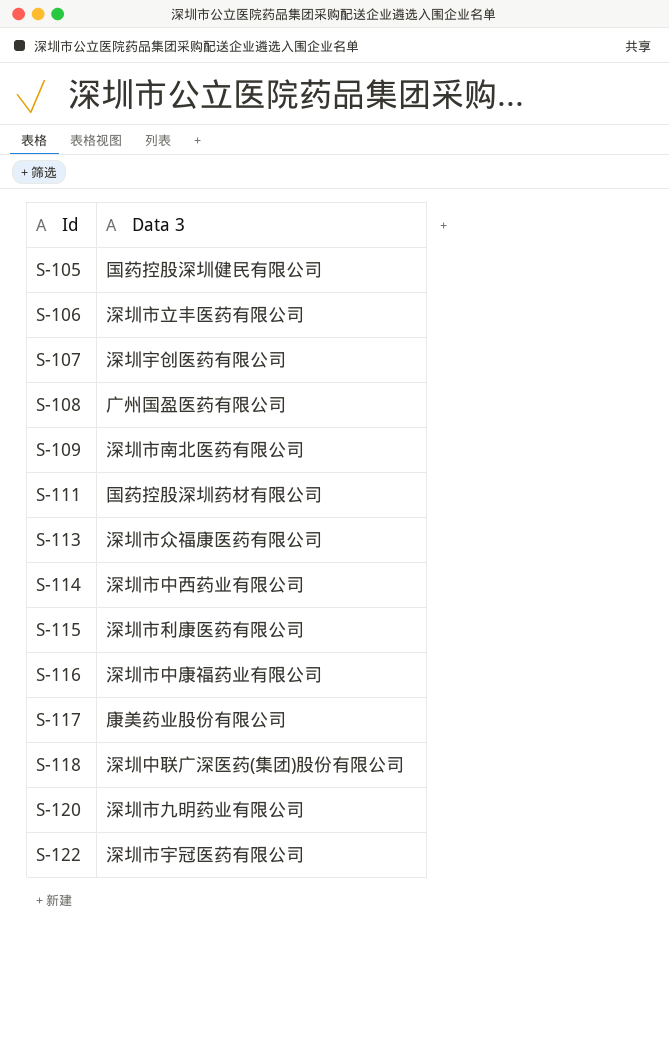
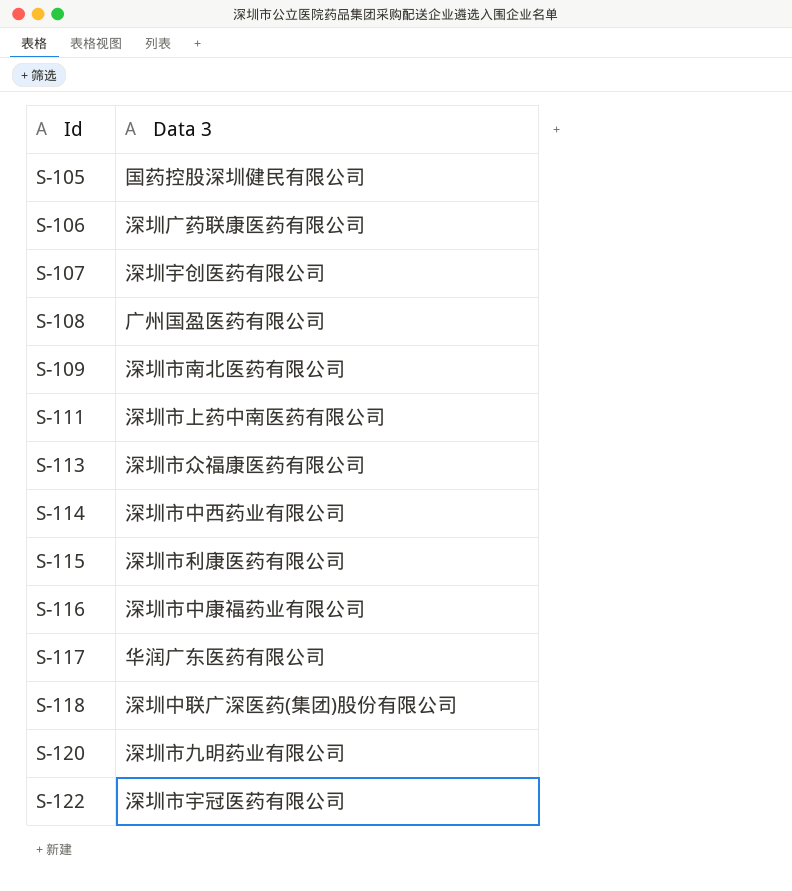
S-106 | Data 3: 深圳市立丰医药有限公司 -> 深圳广药联康医药有限公司
S-111 | Data 3: 国药控股深圳药材有限公司 -> 深圳市上药中南医药有限公司
S-117 | Data 3: 康美药业股份有限公司 -> 华润广东医药有限公司

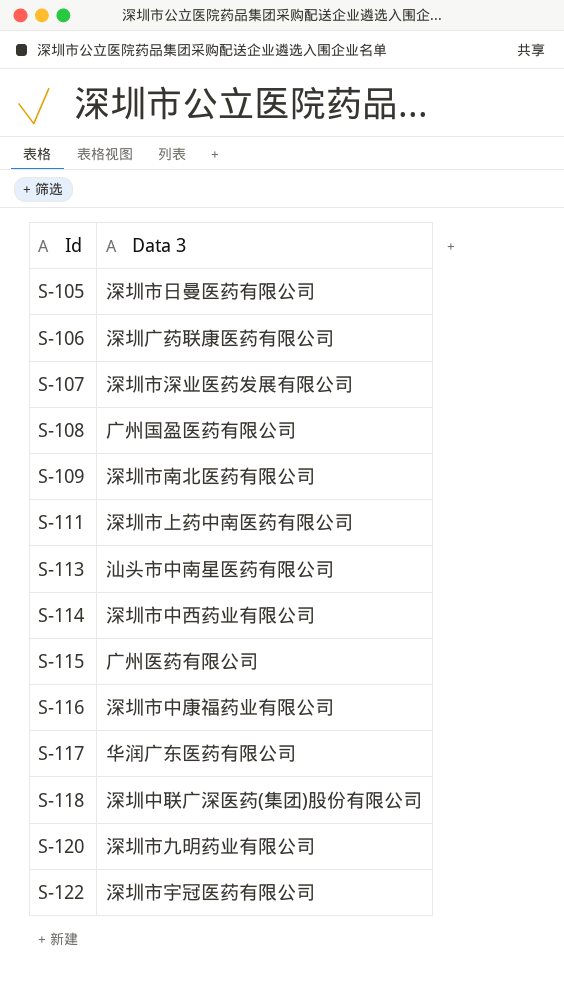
S-105 | Data 3: 国药控股深圳健民有限公司 -> 深圳市日曼医药有限公司
S-107 | Data 3: 深圳宇创医药有限公司 -> 深圳市深业医药发展有限公司
S-113 | Data 3: 深圳市众福康医药有限公司 -> 汕头市中南星医药有限公司
S-115 | Data 3: 深圳市利康医药有限公司 -> 广州医药有限公司

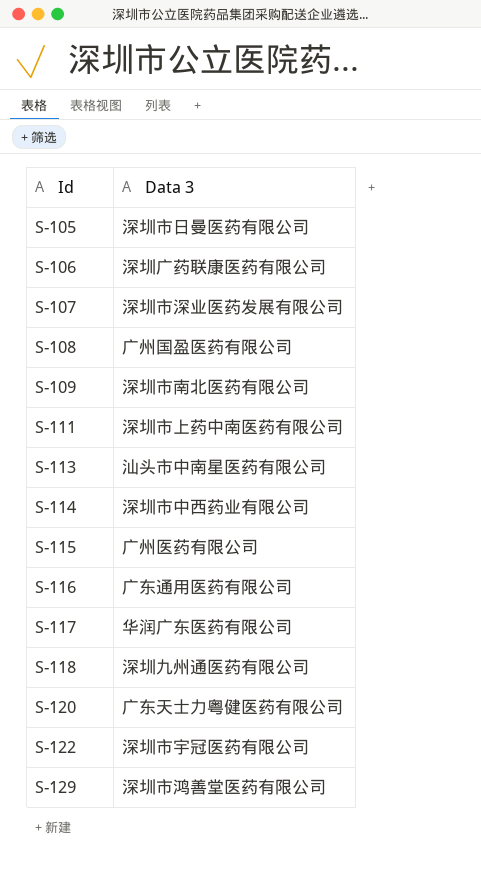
S-116 | Data 3: 深圳市中康福药业有限公司 -> 广东通用医药有限公司
S-118 | Data 3: 深圳中联广深医药(集团)股份有限公司 -> 深圳九州通医药有限公司
S-120 | Data 3: 深圳市九明药业有限公司 -> 广东天士力粤健医药有限公司
row S-129: none -> 深圳市鸿善堂医药有限公司

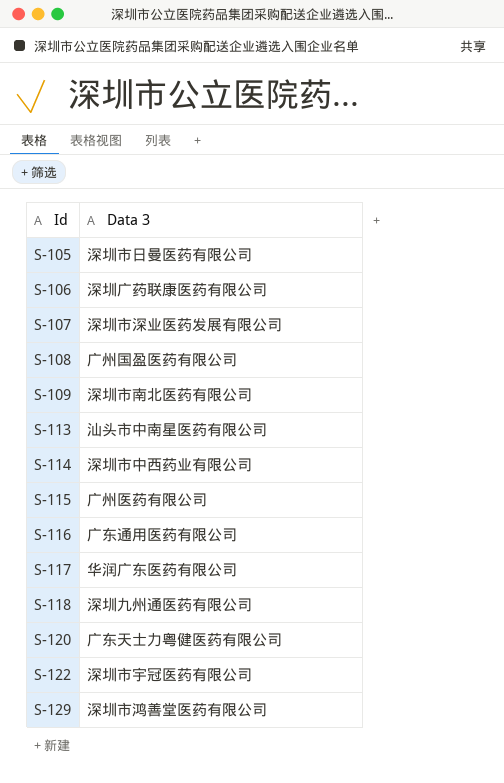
row S-111: 深圳市上药中南医药有限公司 -> none

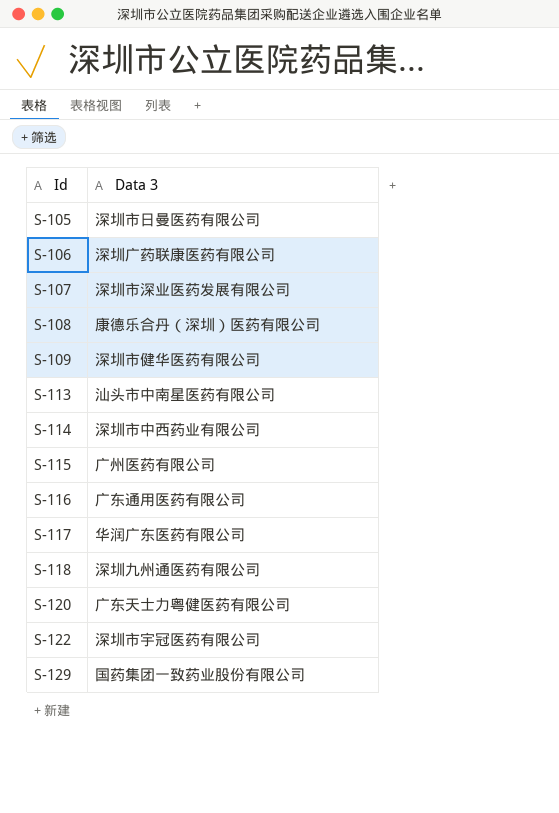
S-108 | Data 3: 广州国盈医药有限公司 -> 康德乐合丹（深圳）医药有限公司
S-109 | Data 3: 深圳市南北医药有限公司 -> 深圳市健华医药有限公司
S-129 | Data 3: 深圳市鸿善堂医药有限公司 -> 国药集团一致药业股份有限公司

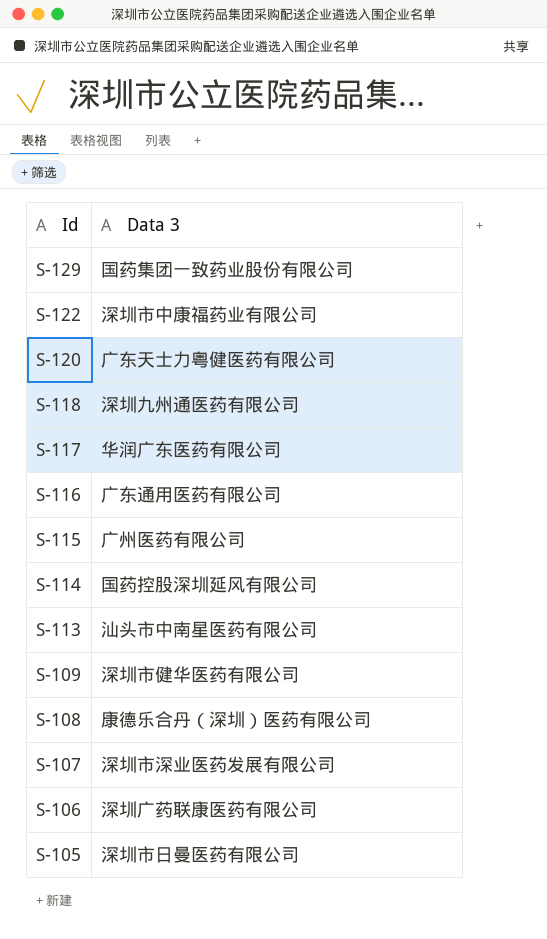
row order: Id ascending -> Id descending
S-122 | Data 3: 深圳市宇冠医药有限公司 -> 深圳市中康福药业有限公司
S-114 | Data 3: 深圳市中西药业有限公司 -> 国药控股深圳延风有限公司

